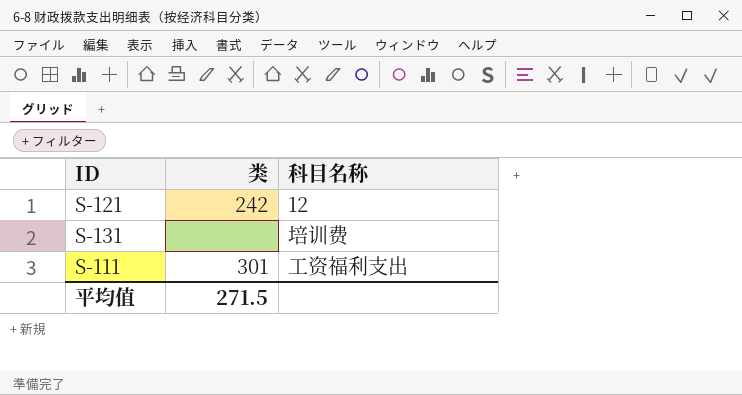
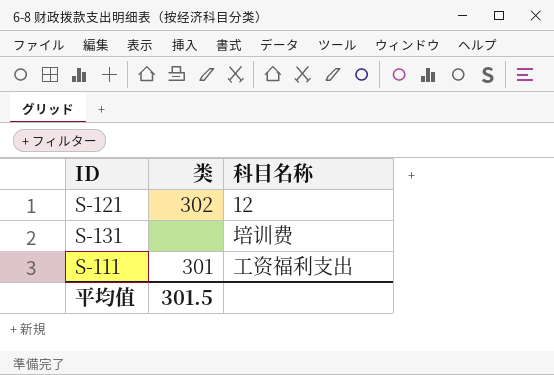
S-121 | 类: 242 -> 302
平均值 | 类: 271.5 -> 301.5

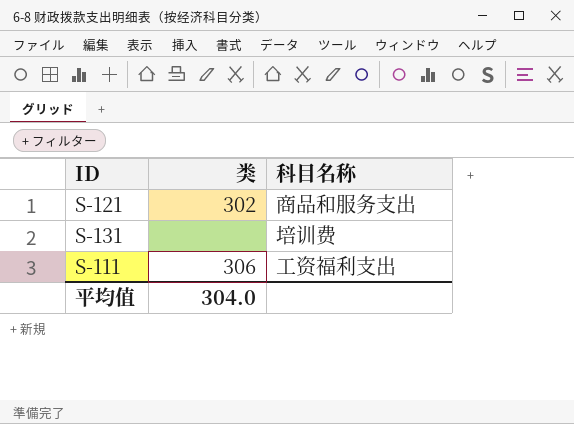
S-121 | 科目名称: 12 -> 商品和服务支出
S-111 | 类: 301 -> 306
平均值 | 类: 301.5 -> 304.0

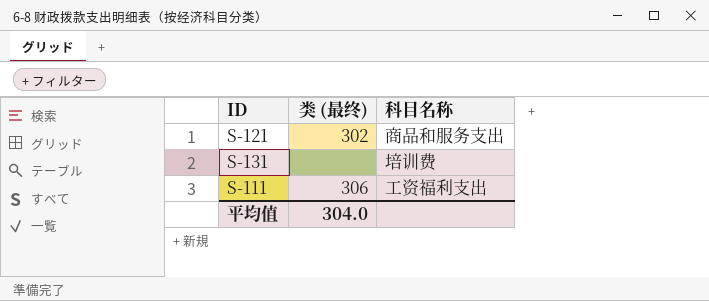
column name: 类 -> 类 (最终)

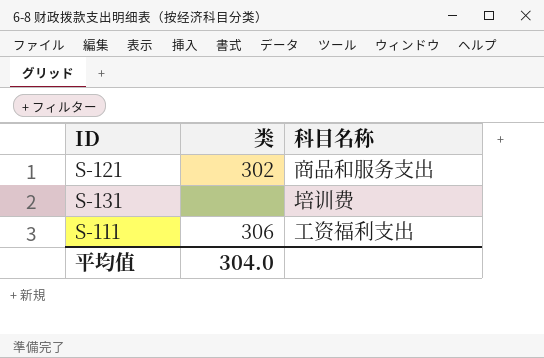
column name: 类 (最终) -> 类

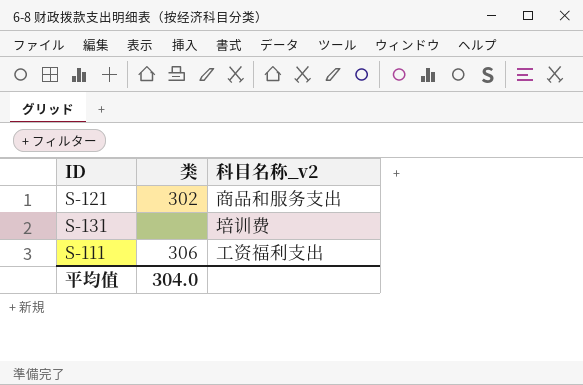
column name: 科目名称 -> 科目名称_v2

